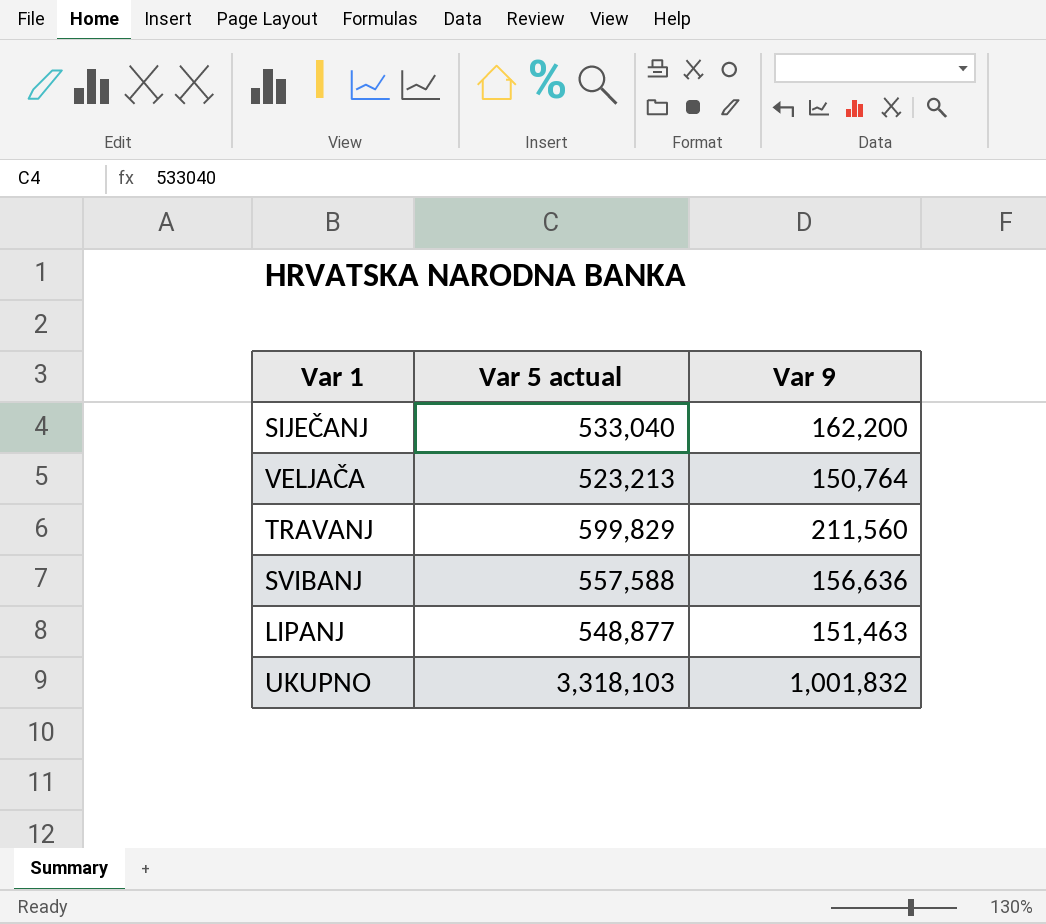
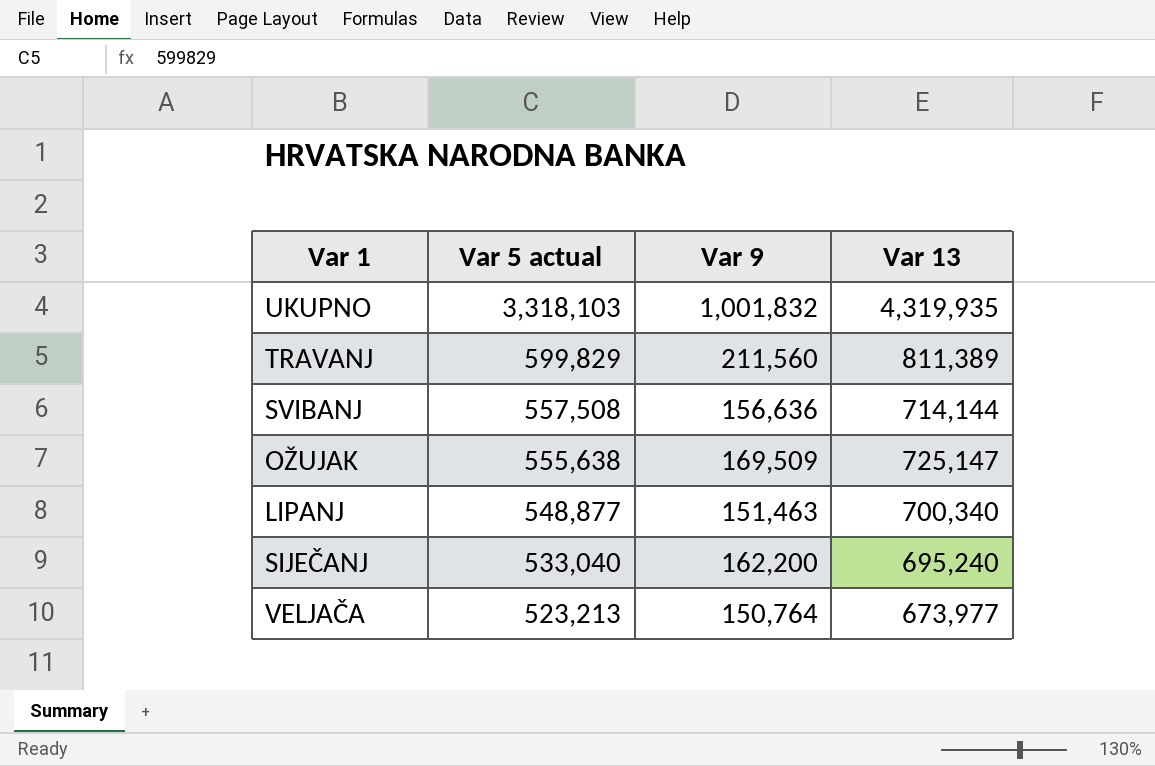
row order: none -> Var 5 actual descending
column Var 13 | formula: none -> [Var 5 actual] + [Var 9]
SVIBANJ | Var 5 actual: 557,588 -> 557,508
row OŽUJAK: none -> 555,638 | 169,509 | 725,147

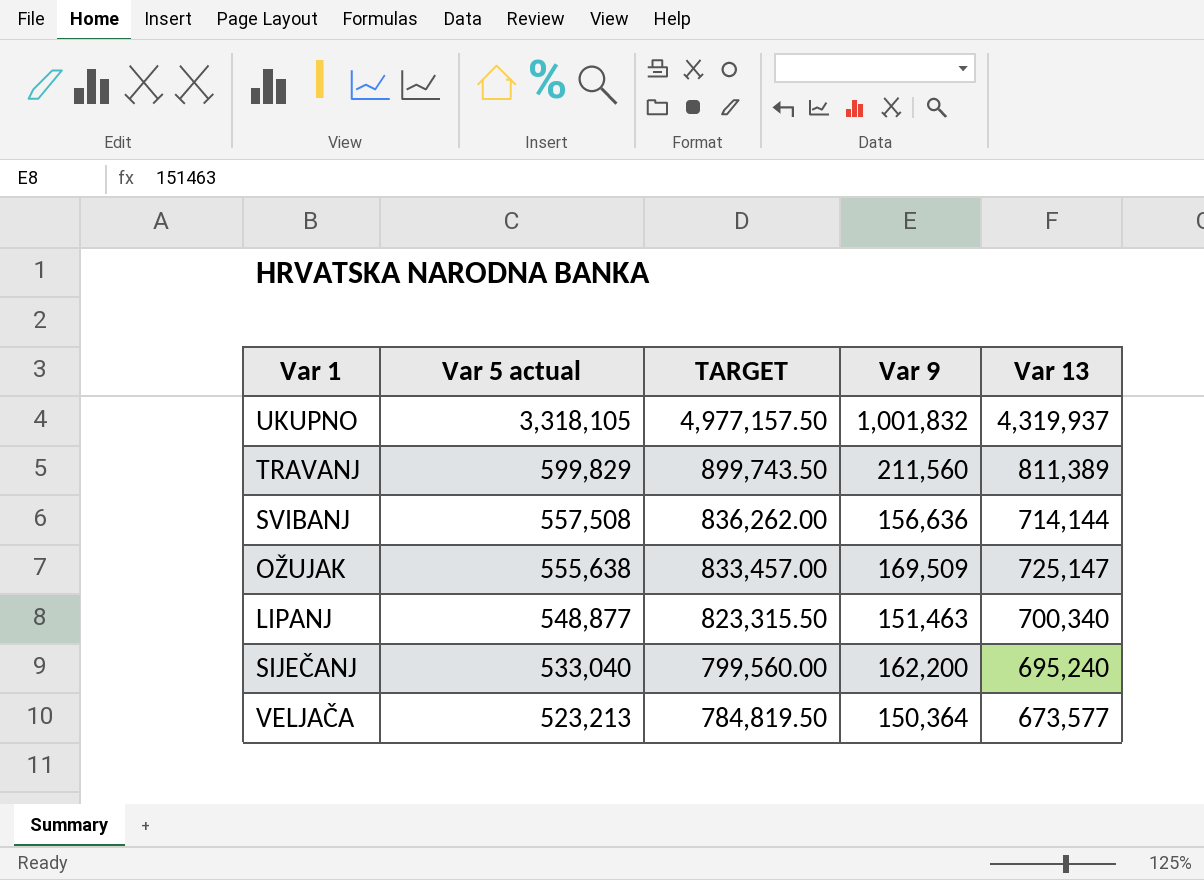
column TARGET | formula: none -> [Var 5 actual] * 1.5
UKUPNO | Var 5 actual: 3,318,103 -> 3,318,105
UKUPNO | Var 13: 4,319,935 -> 4,319,937
VELJAČA | Var 9: 150,764 -> 150,364
VELJAČA | Var 13: 673,977 -> 673,577

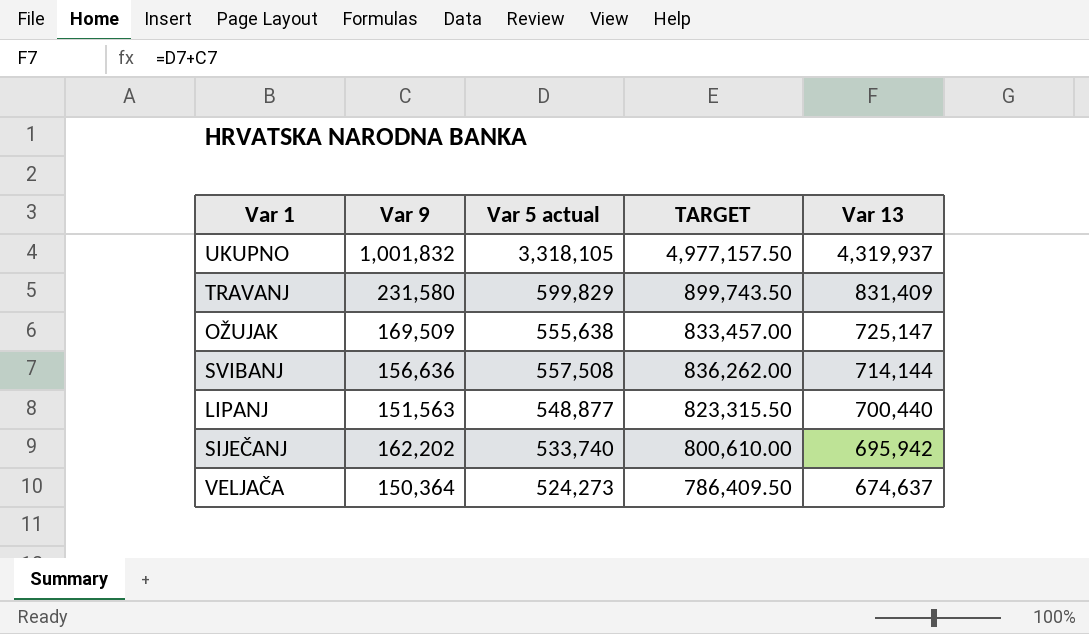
row order: Var 5 actual descending -> Var 13 descending
column Var 9 | position: 4 -> 2
TRAVANJ | Var 9: 211,560 -> 231,580
TRAVANJ | Var 13: 811,389 -> 831,409
LIPANJ | Var 9: 151,463 -> 151,563
LIPANJ | Var 13: 700,340 -> 700,440
SIJEČANJ | Var 9: 162,200 -> 162,202
SIJEČANJ | Var 5 actual: 533,040 -> 533,740
SIJEČANJ | TARGET: 799,560.00 -> 800,610.00
SIJEČANJ | Var 13: 695,240 -> 695,942
VELJAČA | Var 5 actual: 523,213 -> 524,273
VELJAČA | TARGET: 784,819.50 -> 786,409.50
VELJAČA | Var 13: 673,577 -> 674,637

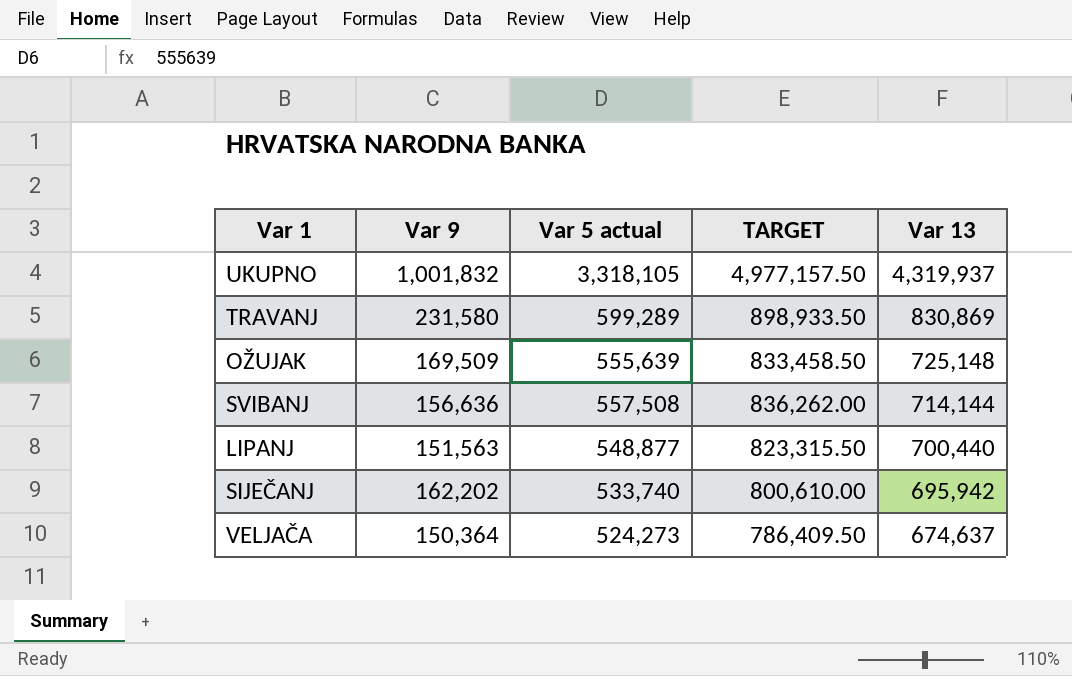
TRAVANJ | Var 5 actual: 599,829 -> 599,289
TRAVANJ | TARGET: 899,743.50 -> 898,933.50
TRAVANJ | Var 13: 831,409 -> 830,869
OŽUJAK | Var 5 actual: 555,638 -> 555,639
OŽUJAK | TARGET: 833,457.00 -> 833,458.50
OŽUJAK | Var 13: 725,147 -> 725,148

